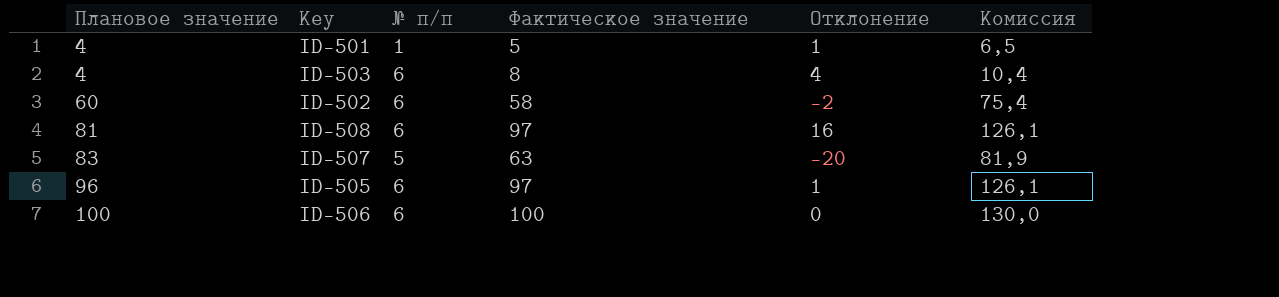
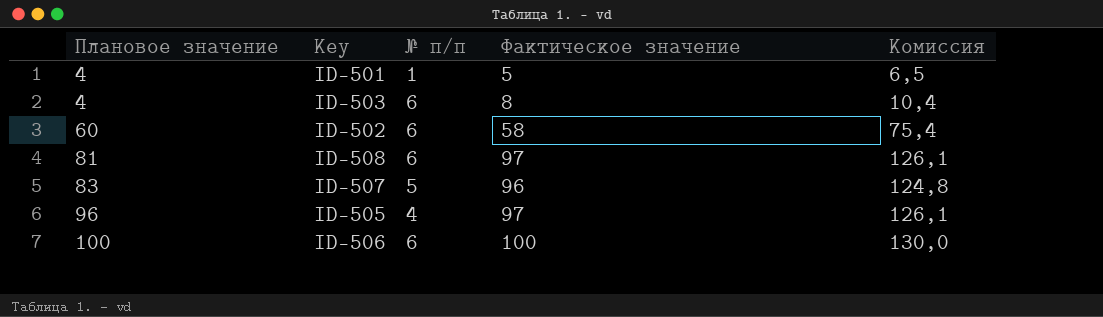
column Отклонение | formula: [Фактическое значение] - [Плановое значение] -> none
ID-507 | Фактическое значение: 63 -> 96
ID-507 | Комиссия: 81,9 -> 124,8
ID-505 | № п/п: 6 -> 4

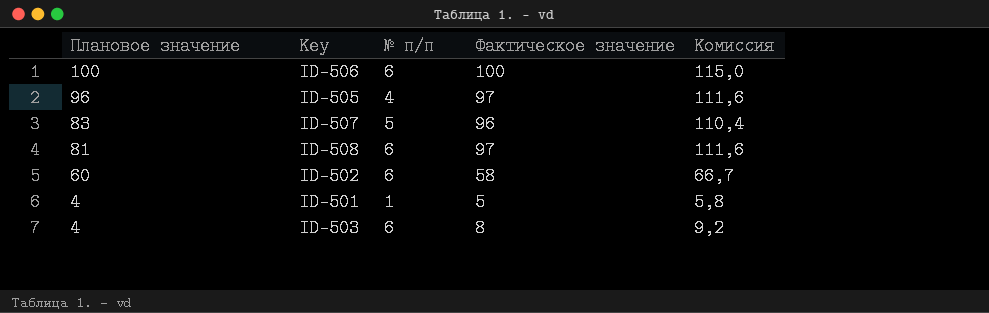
row order: Плановое значение ascending -> Плановое значение descending
column Комиссия | formula: [Фактическое значение] * 1,3 -> [Фактическое значение] * 1,15

